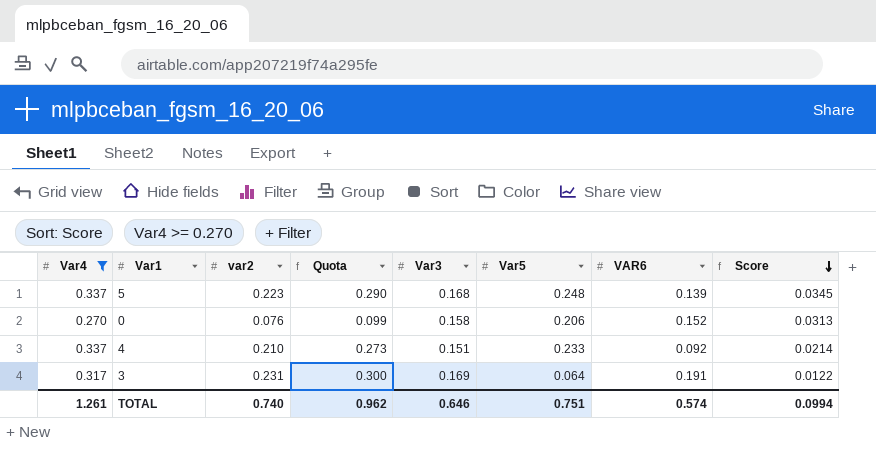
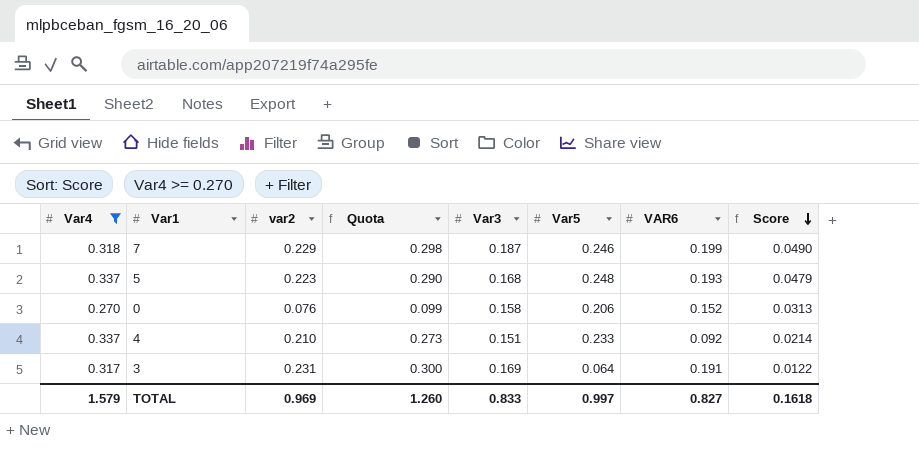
row 7: none -> 0.318 | 0.229 | 0.298 | 0.187 | 0.246 | 0.199 | 0.0490
5 | VAR6: 0.139 -> 0.193
5 | Score: 0.0345 -> 0.0479
TOTAL | Var4: 1.261 -> 1.579
TOTAL | var2: 0.740 -> 0.969
TOTAL | Quota: 0.962 -> 1.260
TOTAL | Var3: 0.646 -> 0.833
TOTAL | Var5: 0.751 -> 0.997
TOTAL | VAR6: 0.574 -> 0.827
TOTAL | Score: 0.0994 -> 0.1618

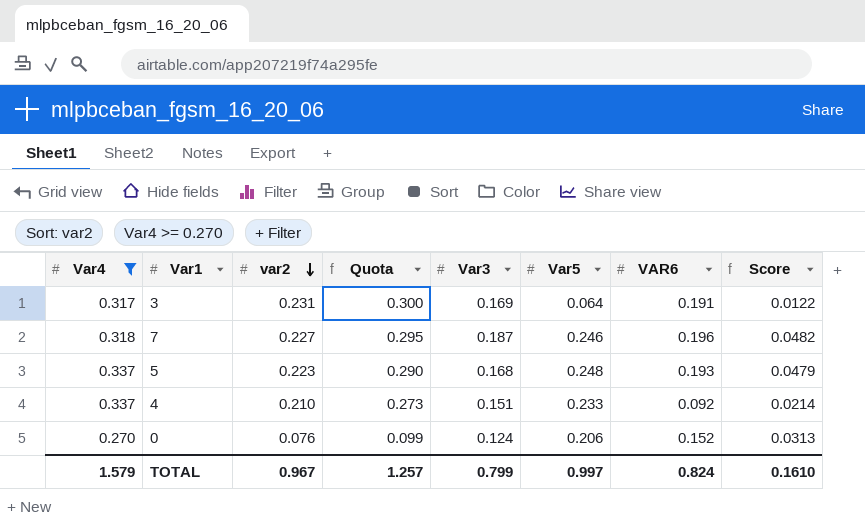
row order: Score descending -> var2 descending
7 | var2: 0.229 -> 0.227
7 | Quota: 0.298 -> 0.295
7 | VAR6: 0.199 -> 0.196
7 | Score: 0.0490 -> 0.0482
0 | Var3: 0.158 -> 0.124
TOTAL | var2: 0.969 -> 0.967
TOTAL | Quota: 1.260 -> 1.257
TOTAL | Var3: 0.833 -> 0.799
TOTAL | VAR6: 0.827 -> 0.824
TOTAL | Score: 0.1618 -> 0.1610

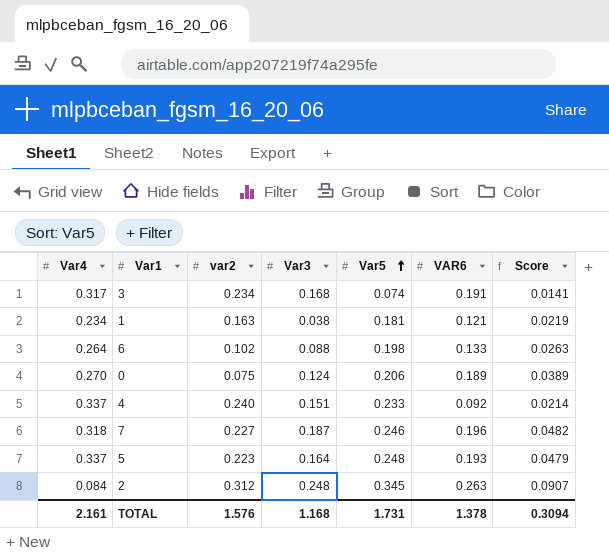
filter: Var4 >= 0.270 -> none
row order: var2 descending -> Var5 ascending
column Quota | formula: [var2] * 1.3 -> none
3 | var2: 0.231 -> 0.234
3 | Var3: 0.169 -> 0.168
3 | Var5: 0.064 -> 0.074
3 | Score: 0.0122 -> 0.0141
0 | var2: 0.076 -> 0.075
0 | VAR6: 0.152 -> 0.189
0 | Score: 0.0313 -> 0.0389
4 | var2: 0.210 -> 0.240
5 | Var3: 0.168 -> 0.164
TOTAL | Var4: 1.579 -> 2.161
TOTAL | var2: 0.967 -> 1.576
TOTAL | Var3: 0.799 -> 1.168
TOTAL | Var5: 0.997 -> 1.731
TOTAL | VAR6: 0.824 -> 1.378
TOTAL | Score: 0.1610 -> 0.3094

